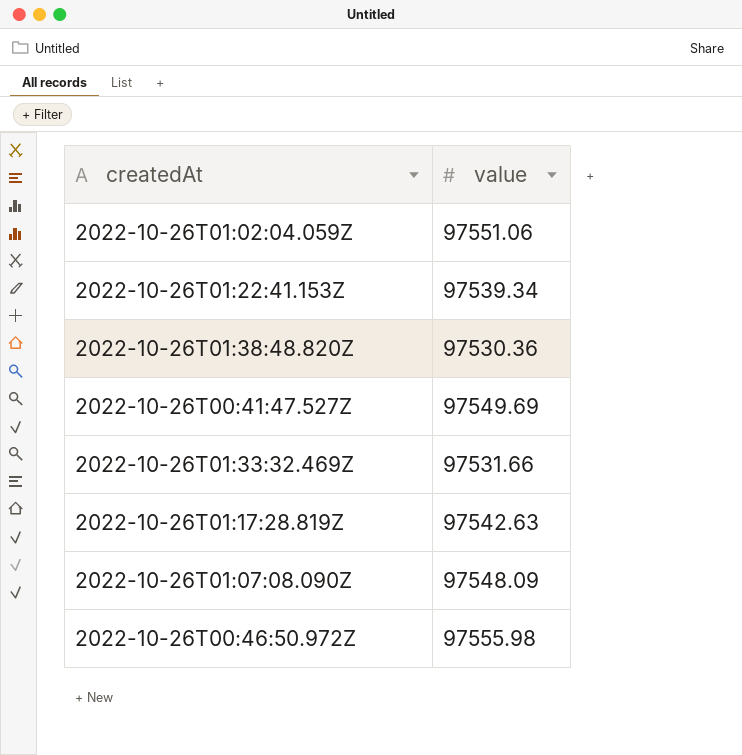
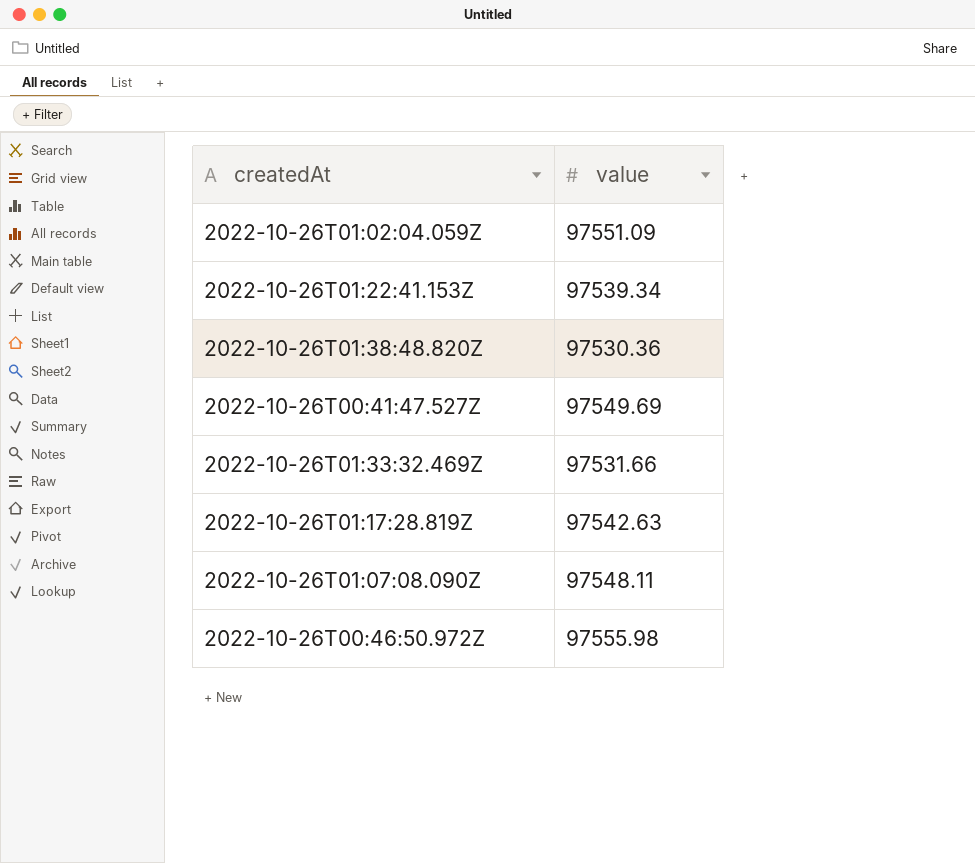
2022-10-26T01:02:04.059Z | value: 97551.06 -> 97551.09
2022-10-26T01:07:08.090Z | value: 97548.09 -> 97548.11

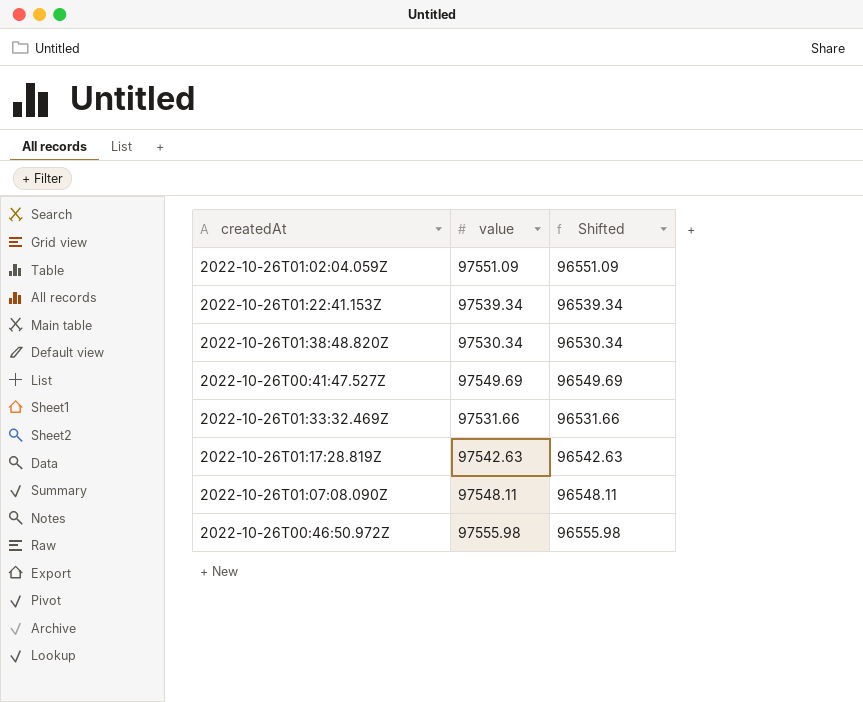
column Shifted | formula: none -> [value] - 1000
2022-10-26T01:38:48.820Z | value: 97530.36 -> 97530.34

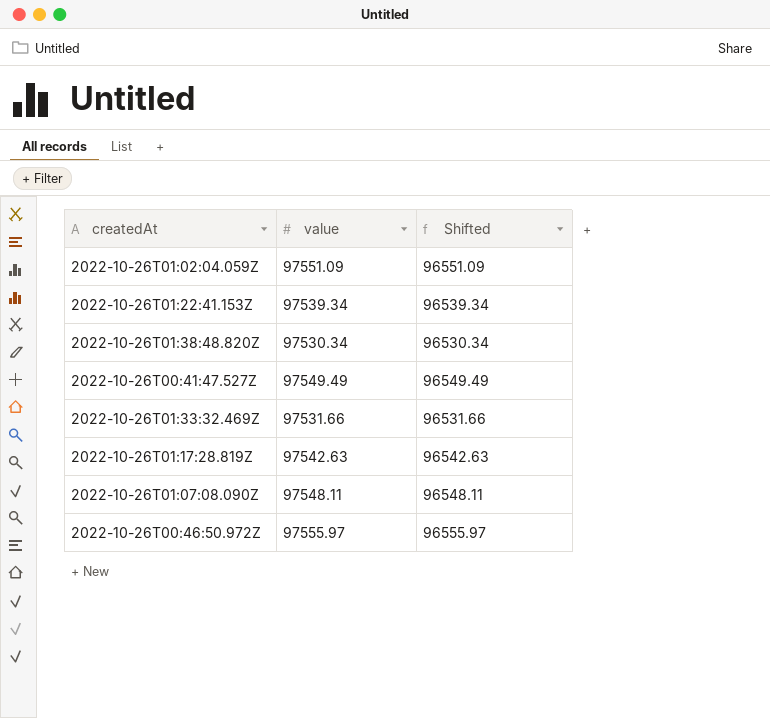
2022-10-26T00:41:47.527Z | value: 97549.69 -> 97549.49
2022-10-26T00:41:47.527Z | Shifted: 96549.69 -> 96549.49
2022-10-26T00:46:50.972Z | value: 97555.98 -> 97555.97
2022-10-26T00:46:50.972Z | Shifted: 96555.98 -> 96555.97

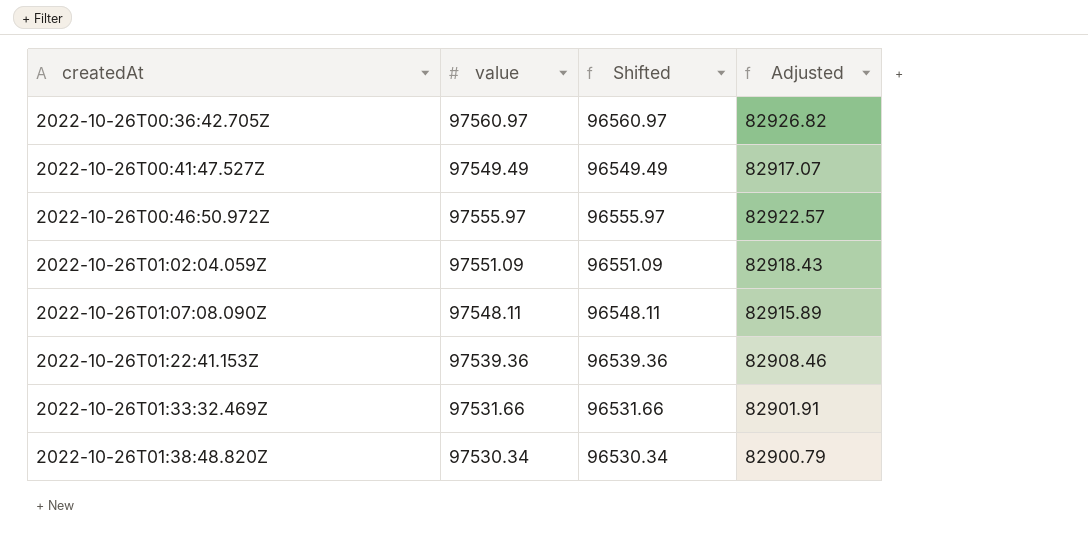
row order: none -> createdAt ascending
column Adjusted | formula: none -> [value] * 0.85
row 2022-10-26T01:17:28.819Z: 97542.63 | 96542.63 -> none
row 2022-10-26T00:36:42.705Z: none -> 97560.97 | 96560.97 | 82926.82
2022-10-26T01:22:41.153Z | value: 97539.34 -> 97539.36
2022-10-26T01:22:41.153Z | Shifted: 96539.34 -> 96539.36

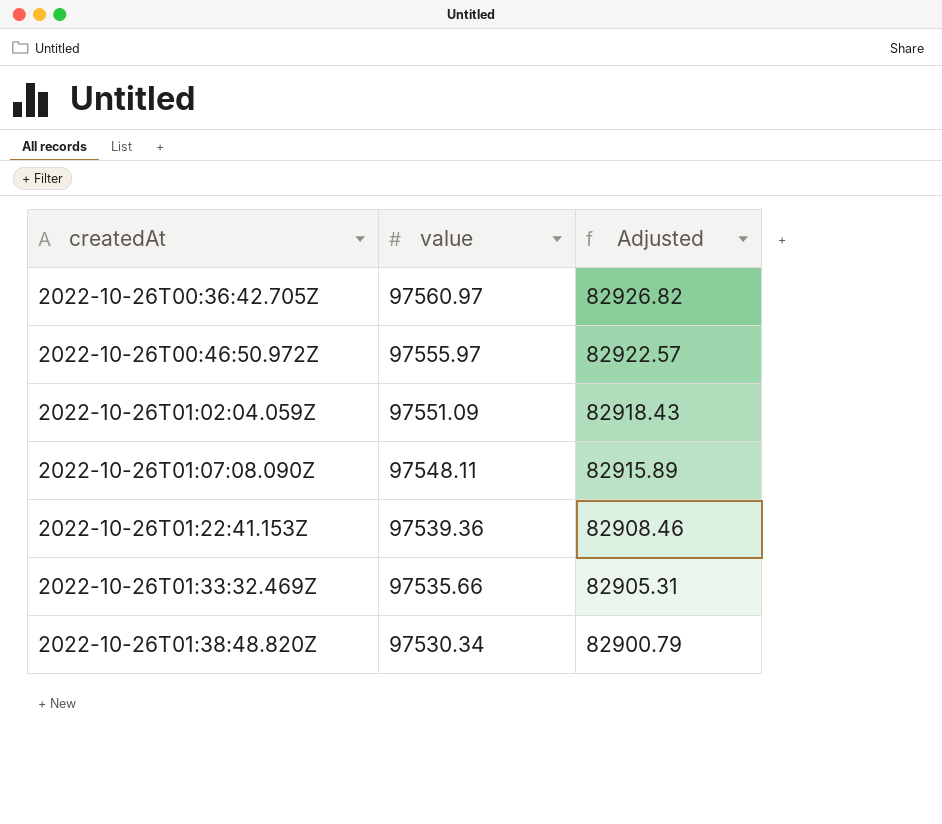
column Shifted | formula: [value] - 1000 -> none
row 2022-10-26T00:41:47.527Z: 97549.49 | 96549.49 | 82917.07 -> none
2022-10-26T01:33:32.469Z | value: 97531.66 -> 97535.66
2022-10-26T01:33:32.469Z | Adjusted: 82901.91 -> 82905.31

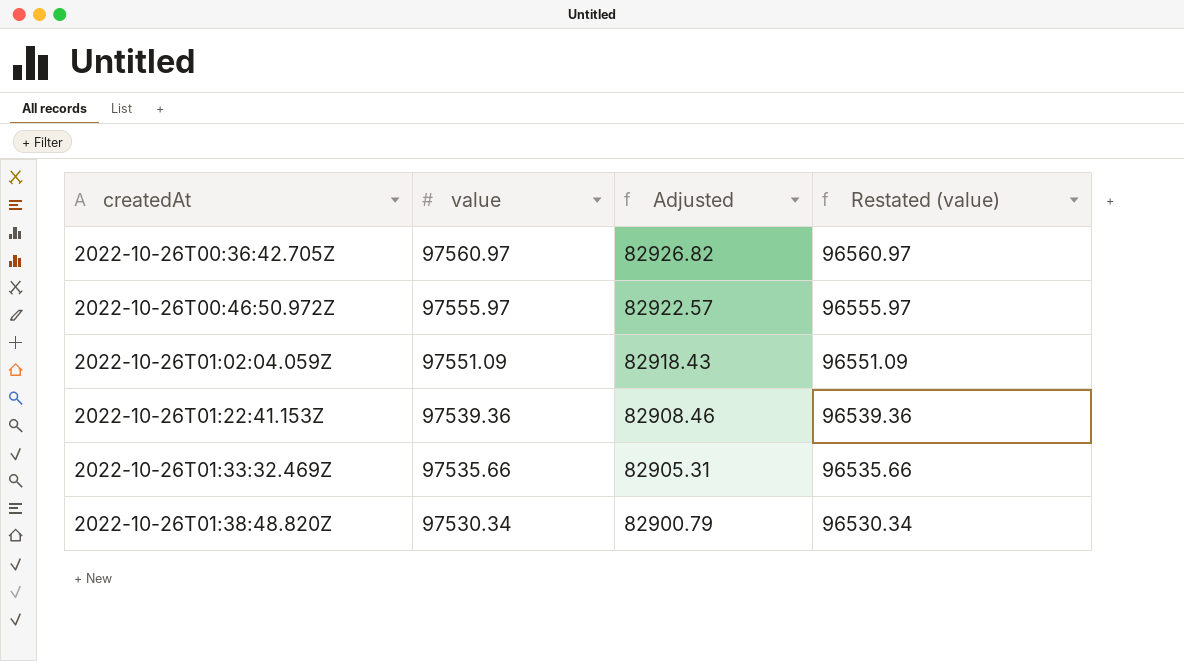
column Restated (value) | formula: none -> [value] - 1000
row 2022-10-26T01:07:08.090Z: 97548.11 | 82915.89 -> none

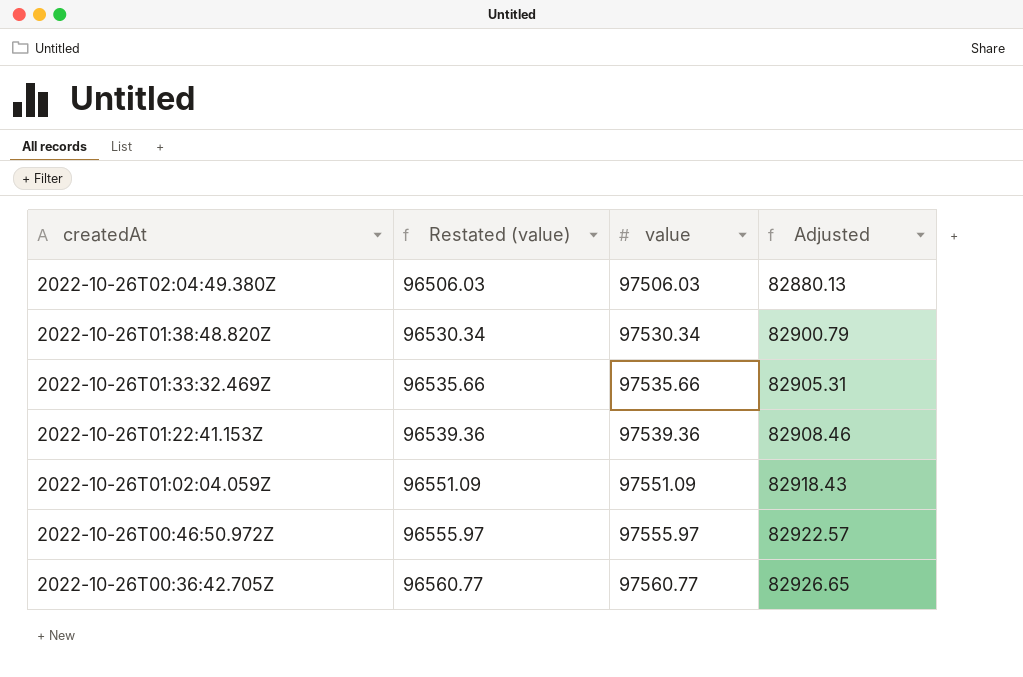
row order: createdAt ascending -> createdAt descending
column Restated (value) | position: 4 -> 2
row 2022-10-26T02:04:49.380Z: none -> 96506.03 | 97506.03 | 82880.13
2022-10-26T00:36:42.705Z | Restated (value): 96560.97 -> 96560.77
2022-10-26T00:36:42.705Z | value: 97560.97 -> 97560.77
2022-10-26T00:36:42.705Z | Adjusted: 82926.82 -> 82926.65

